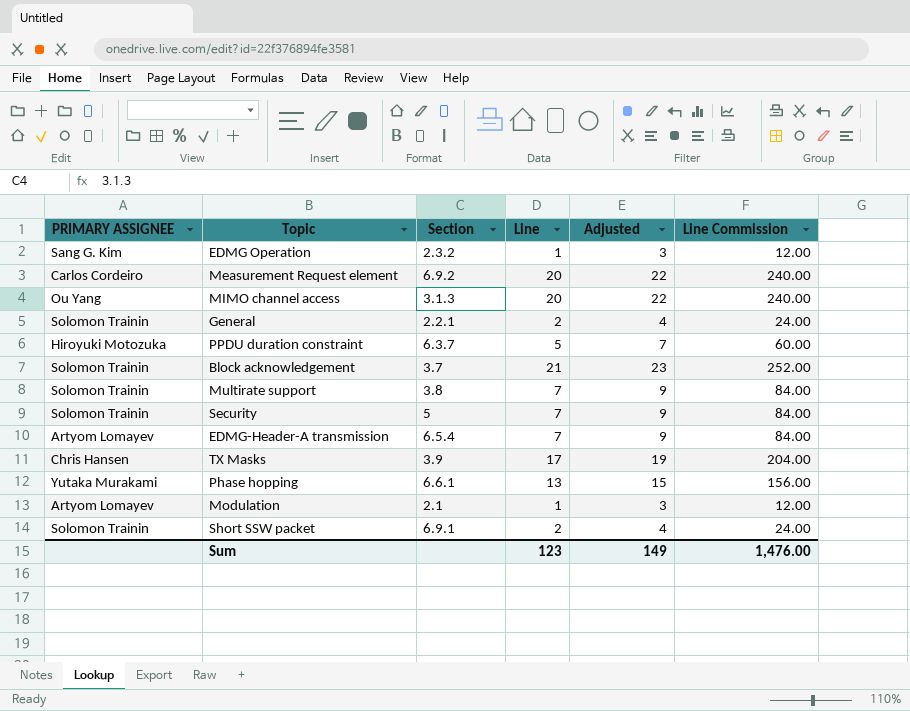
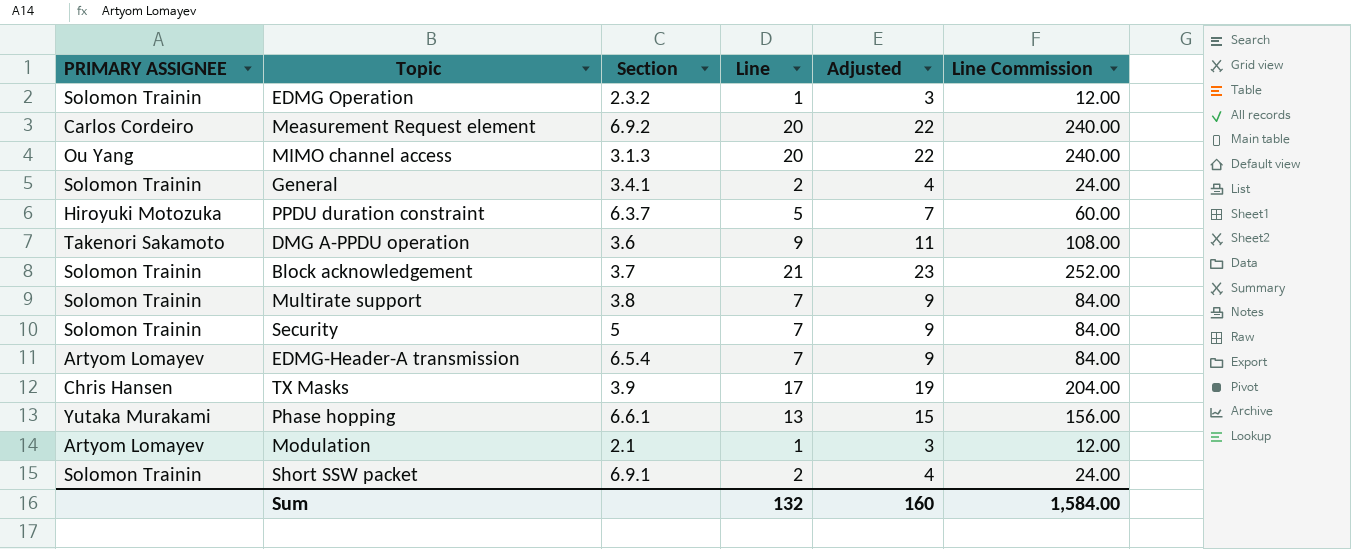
EDMG Operation | PRIMARY ASSIGNEE: Sang G. Kim -> Solomon Trainin
General | Section: 2.2.1 -> 3.4.1
row DMG A-PPDU operation: none -> Takenori Sakamoto | 3.6 | 9 | 11 | 108.00
Sum | Line: 123 -> 132
Sum | Adjusted: 149 -> 160
Sum | Line Commission: 1,476.00 -> 1,584.00

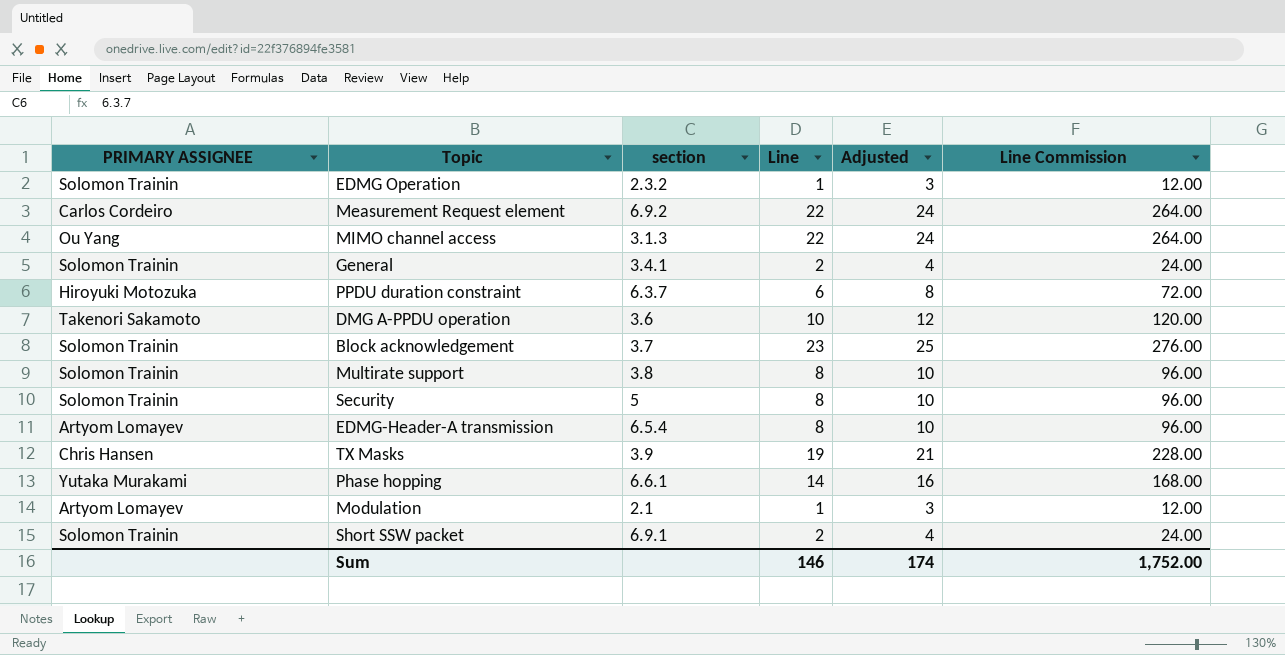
column name: Section -> section
Measurement Request element | Line: 20 -> 22
Measurement Request element | Adjusted: 22 -> 24
Measurement Request element | Line Commission: 240.00 -> 264.00
MIMO channel access | Line: 20 -> 22
MIMO channel access | Adjusted: 22 -> 24
MIMO channel access | Line Commission: 240.00 -> 264.00
PPDU duration constraint | Line: 5 -> 6
PPDU duration constraint | Adjusted: 7 -> 8
PPDU duration constraint | Line Commission: 60.00 -> 72.00
DMG A-PPDU operation | Line: 9 -> 10
DMG A-PPDU operation | Adjusted: 11 -> 12
DMG A-PPDU operation | Line Commission: 108.00 -> 120.00
Block acknowledgement | Line: 21 -> 23
Block acknowledgement | Adjusted: 23 -> 25
Block acknowledgement | Line Commission: 252.00 -> 276.00
Multirate support | Line: 7 -> 8
Multirate support | Adjusted: 9 -> 10
Multirate support | Line Commission: 84.00 -> 96.00
Security | Line: 7 -> 8
Security | Adjusted: 9 -> 10
Security | Line Commission: 84.00 -> 96.00
EDMG-Header-A transmission | Line: 7 -> 8
EDMG-Header-A transmission | Adjusted: 9 -> 10
EDMG-Header-A transmission | Line Commission: 84.00 -> 96.00
TX Masks | Line: 17 -> 19
TX Masks | Adjusted: 19 -> 21
TX Masks | Line Commission: 204.00 -> 228.00
Phase hopping | Line: 13 -> 14
Phase hopping | Adjusted: 15 -> 16
Phase hopping | Line Commission: 156.00 -> 168.00
Sum | Line: 132 -> 146
Sum | Adjusted: 160 -> 174
Sum | Line Commission: 1,584.00 -> 1,752.00

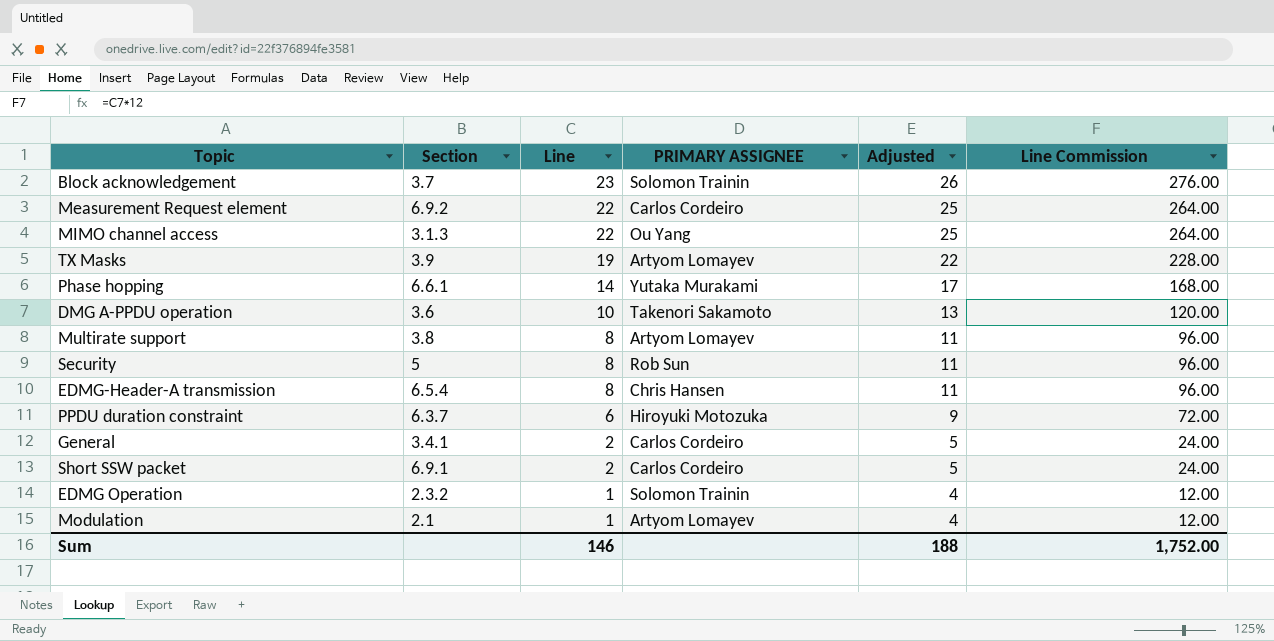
row order: none -> Line descending
column name: section -> Section
column PRIMARY ASSIGNEE | position: 1 -> 4
column Adjusted | formula: [Line] + 2 -> [Line] + 3
TX Masks | PRIMARY ASSIGNEE: Chris Hansen -> Artyom Lomayev
Multirate support | PRIMARY ASSIGNEE: Solomon Trainin -> Artyom Lomayev
Security | PRIMARY ASSIGNEE: Solomon Trainin -> Rob Sun
EDMG-Header-A transmission | PRIMARY ASSIGNEE: Artyom Lomayev -> Chris Hansen
General | PRIMARY ASSIGNEE: Solomon Trainin -> Carlos Cordeiro
Short SSW packet | PRIMARY ASSIGNEE: Solomon Trainin -> Carlos Cordeiro
Sum | Adjusted: 174 -> 188

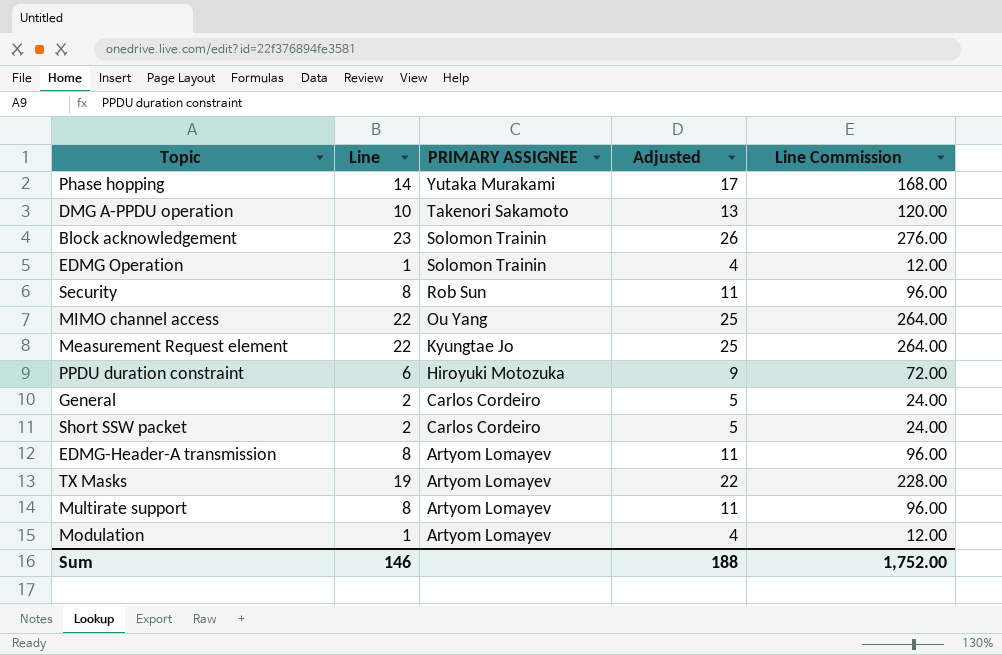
row order: Line descending -> PRIMARY ASSIGNEE descending
column Section | position: 2 -> none
Measurement Request element | PRIMARY ASSIGNEE: Carlos Cordeiro -> Kyungtae Jo
EDMG-Header-A transmission | PRIMARY ASSIGNEE: Chris Hansen -> Artyom Lomayev

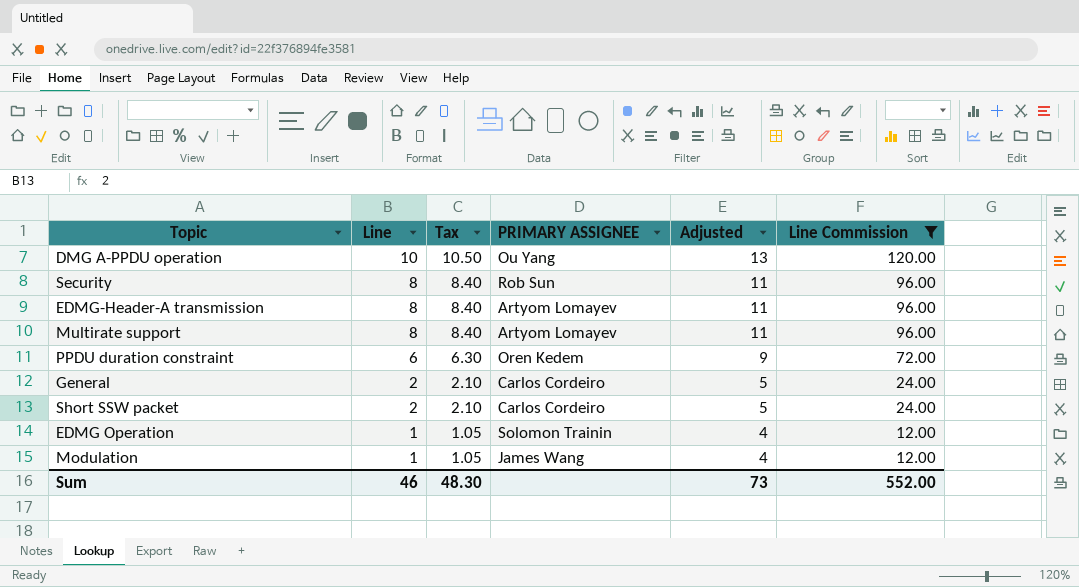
filter: none -> Line Commission <= 120.00
row order: PRIMARY ASSIGNEE descending -> Line descending
column Tax | formula: none -> [Line] * 1.05
DMG A-PPDU operation | PRIMARY ASSIGNEE: Takenori Sakamoto -> Ou Yang
PPDU duration constraint | PRIMARY ASSIGNEE: Hiroyuki Motozuka -> Oren Kedem
Modulation | PRIMARY ASSIGNEE: Artyom Lomayev -> James Wang
Sum | Line: 146 -> 46
Sum | Adjusted: 188 -> 73
Sum | Line Commission: 1,752.00 -> 552.00

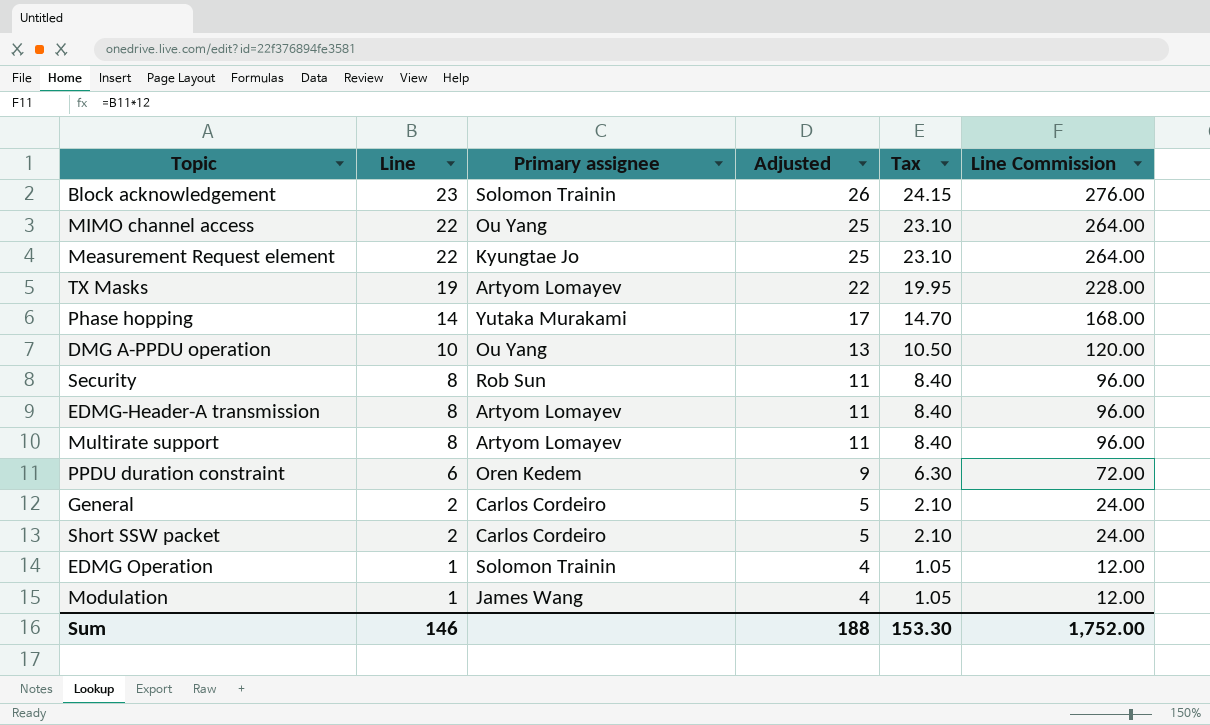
filter: Line Commission <= 120.00 -> none
column name: PRIMARY ASSIGNEE -> Primary assignee
column Tax | position: 3 -> 5
Sum | Line: 46 -> 146
Sum | Adjusted: 73 -> 188
Sum | Tax: 48.30 -> 153.30
Sum | Line Commission: 552.00 -> 1,752.00

